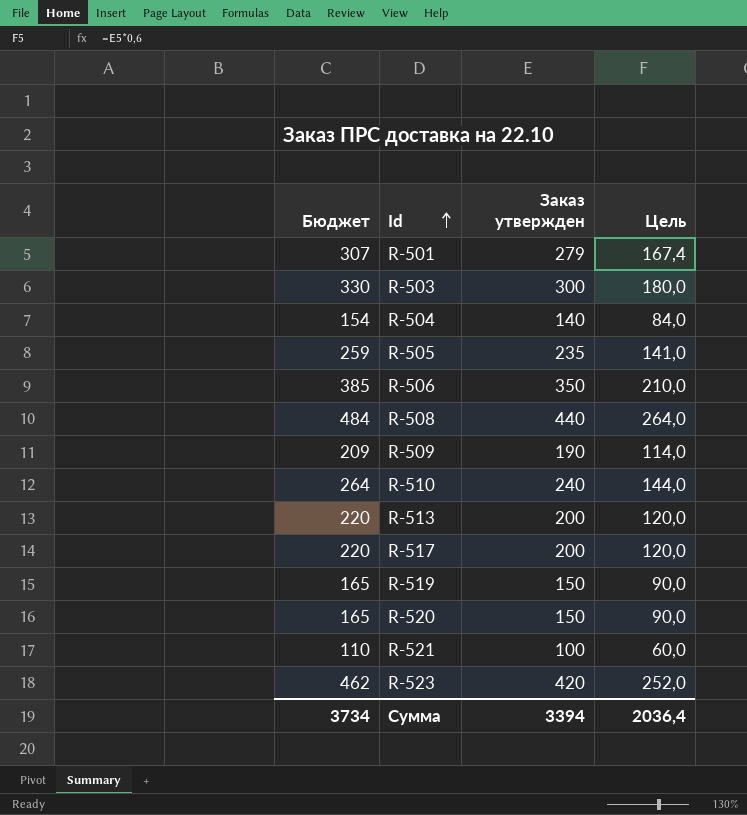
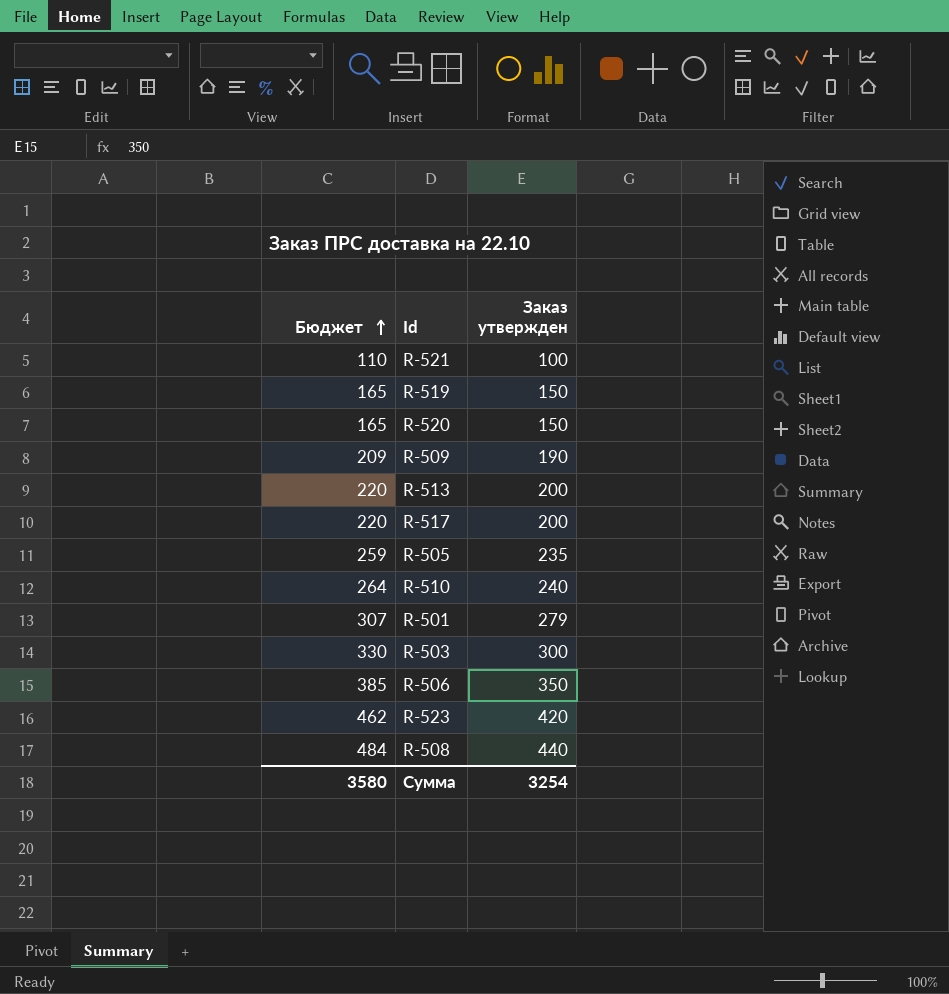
row order: Id ascending -> Бюджет ascending
column Цель | formula: [Заказ утвержден] * 0,6 -> none
row R-504: 154 | 140 | 84,0 -> none
Сумма | Бюджет: 3734 -> 3580
Сумма | Заказ утвержден: 3394 -> 3254

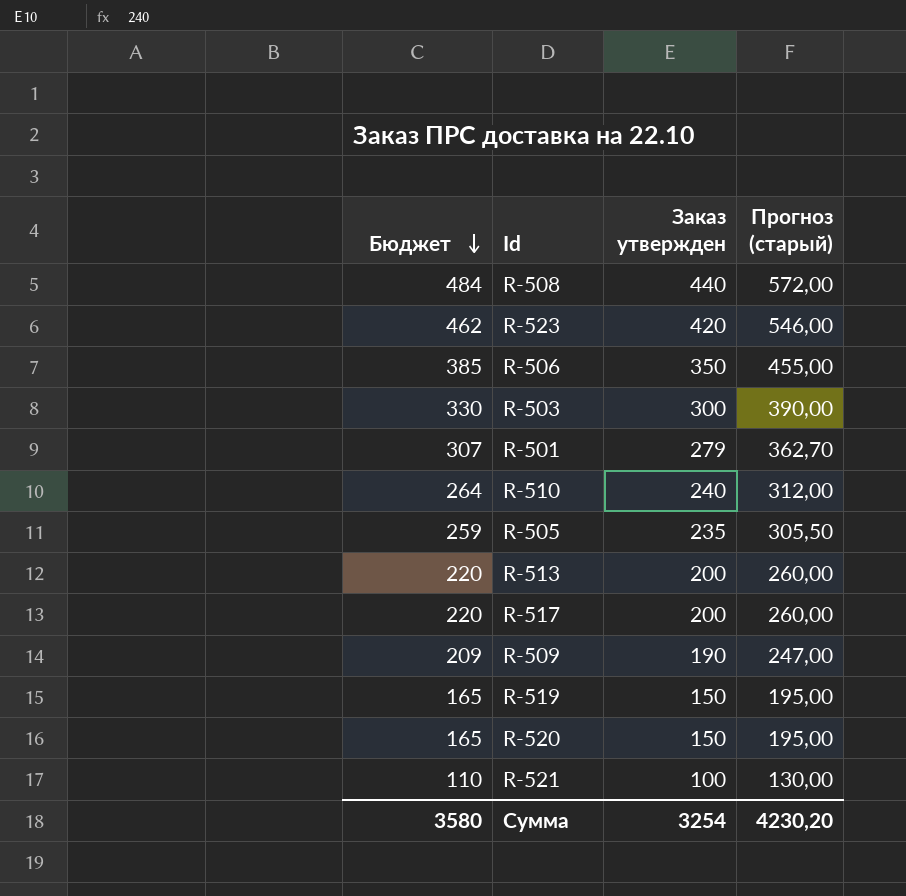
row order: Бюджет ascending -> Бюджет descending
column Прогноз (старый) | formula: none -> [Заказ утвержден] * 1,3

